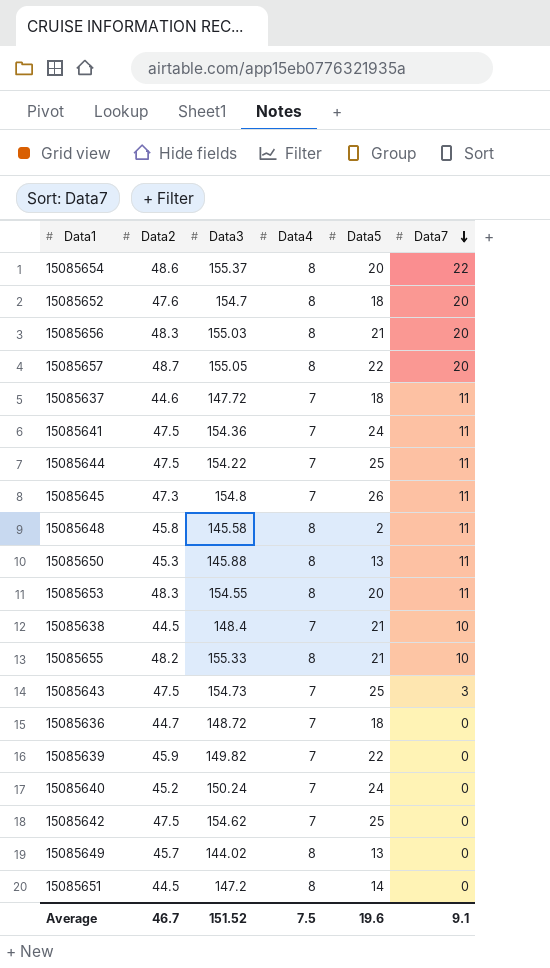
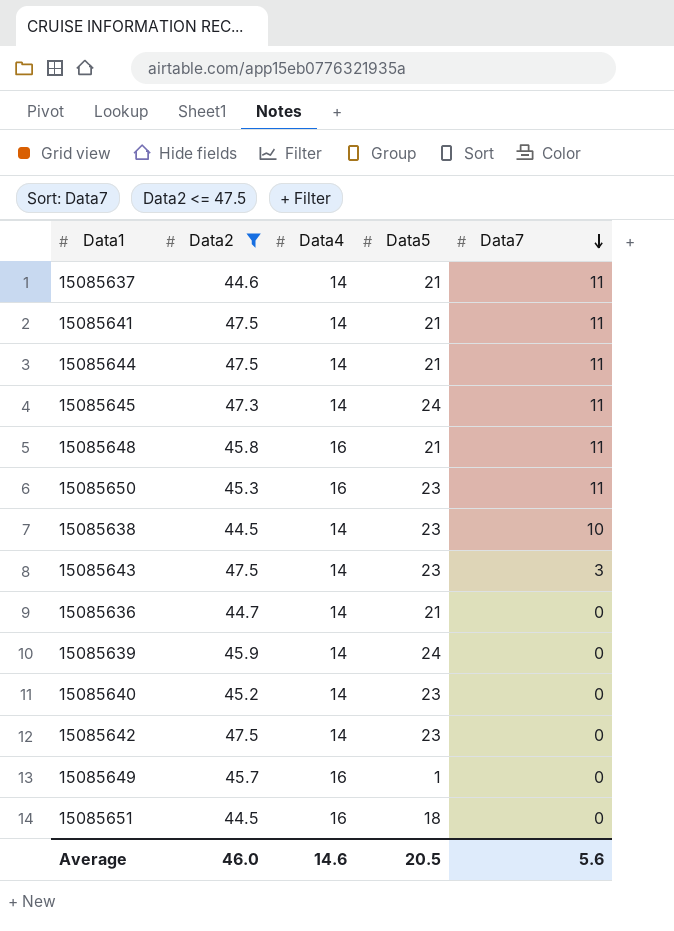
filter: none -> Data2 <= 47.5
column Data3 | position: 3 -> none
15085637 | Data4: 7 -> 14
15085637 | Data5: 18 -> 21
15085641 | Data4: 7 -> 14
15085641 | Data5: 24 -> 21
15085644 | Data4: 7 -> 14
15085644 | Data5: 25 -> 21
15085645 | Data4: 7 -> 14
15085645 | Data5: 26 -> 24
15085648 | Data4: 8 -> 16
15085648 | Data5: 2 -> 21
15085650 | Data4: 8 -> 16
15085650 | Data5: 13 -> 23
15085638 | Data4: 7 -> 14
15085638 | Data5: 21 -> 23
15085643 | Data4: 7 -> 14
15085643 | Data5: 25 -> 23
15085636 | Data4: 7 -> 14
15085636 | Data5: 18 -> 21
15085639 | Data4: 7 -> 14
15085639 | Data5: 22 -> 24
15085640 | Data4: 7 -> 14
15085640 | Data5: 24 -> 23
15085642 | Data4: 7 -> 14
15085642 | Data5: 25 -> 23
15085649 | Data4: 8 -> 16
15085649 | Data5: 13 -> 1
15085651 | Data4: 8 -> 16
15085651 | Data5: 14 -> 18
Average | Data2: 46.7 -> 46.0
Average | Data4: 7.5 -> 14.6
Average | Data5: 19.6 -> 20.5
Average | Data7: 9.1 -> 5.6

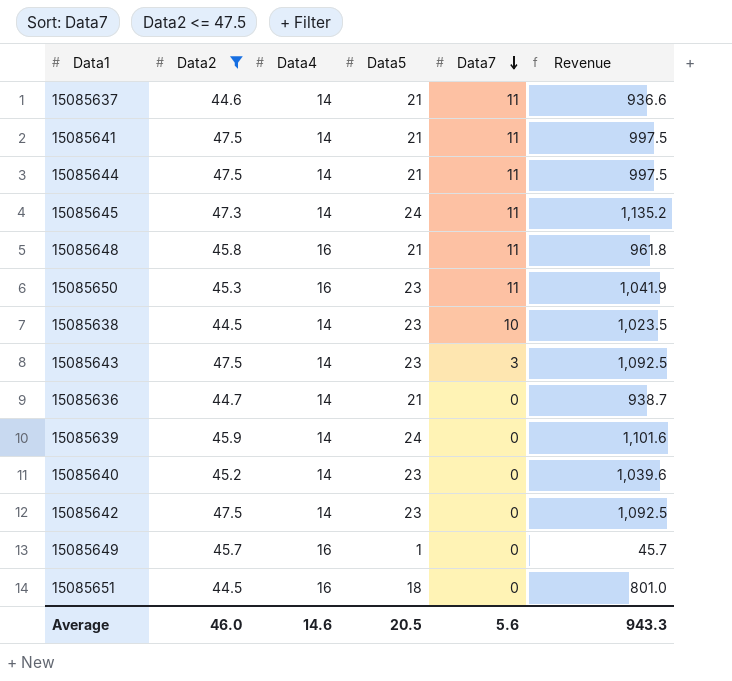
column Revenue | formula: none -> [Data2] * [Data5]

